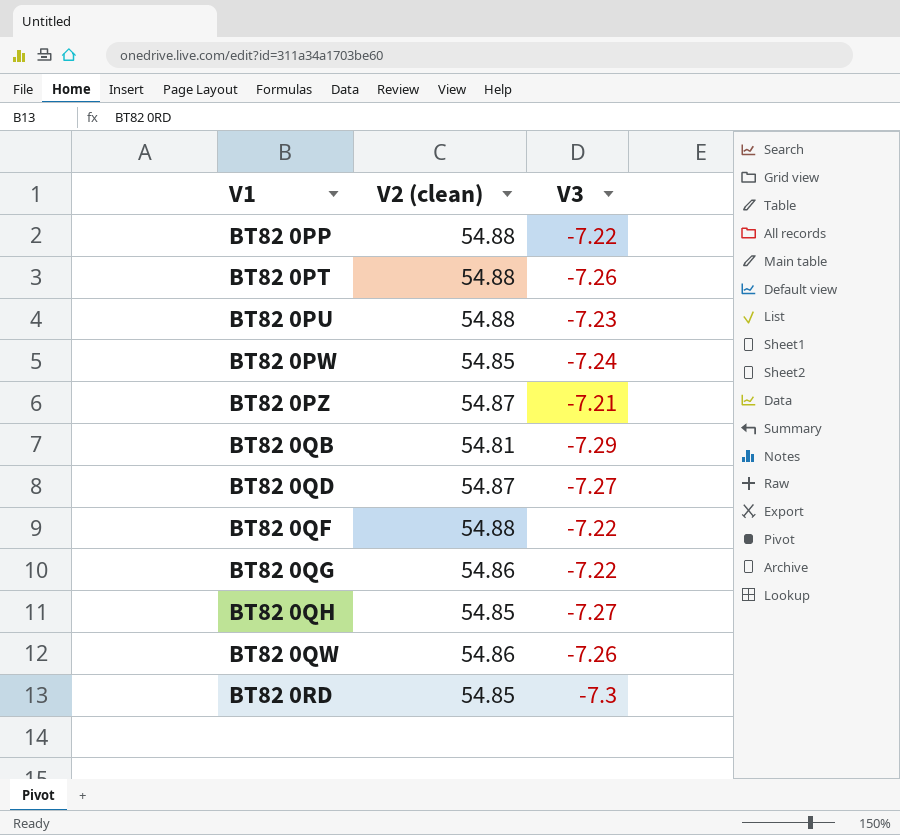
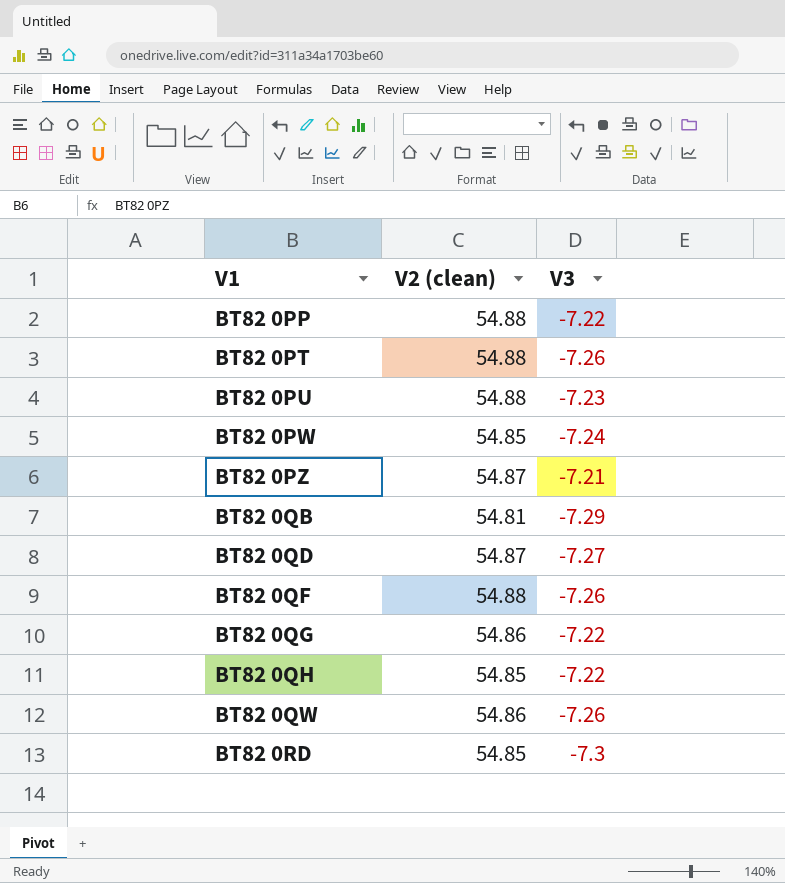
BT82 0QF | V3: -7.22 -> -7.26
BT82 0QH | V3: -7.27 -> -7.22

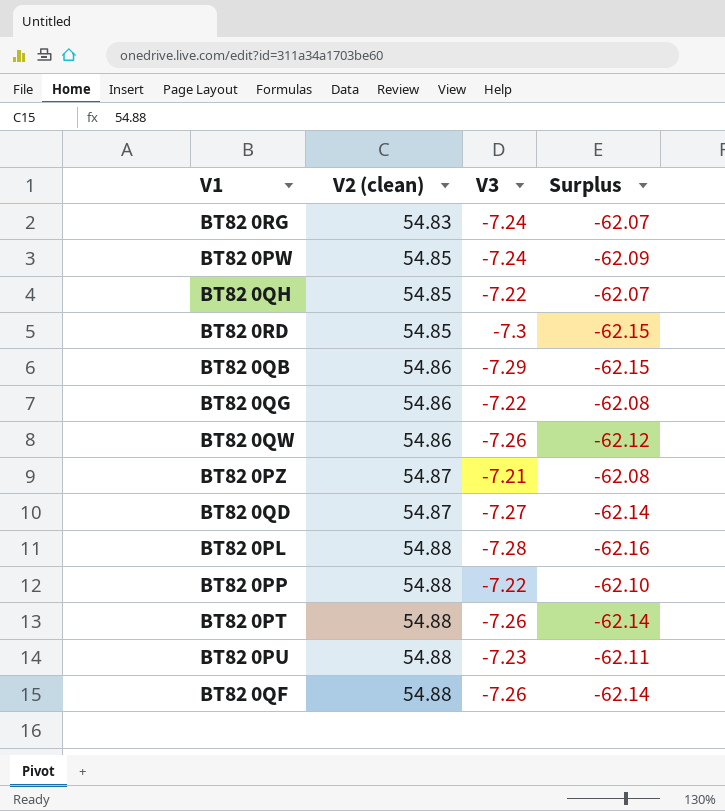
row order: V1 ascending -> V2 (clean) ascending
column Surplus | formula: none -> [V3] - [V2 (clean)]
row BT82 0RG: none -> 54.83 | -7.24 | -62.07
BT82 0QB | V2 (clean): 54.81 -> 54.86
row BT82 0PL: none -> 54.88 | -7.28 | -62.16

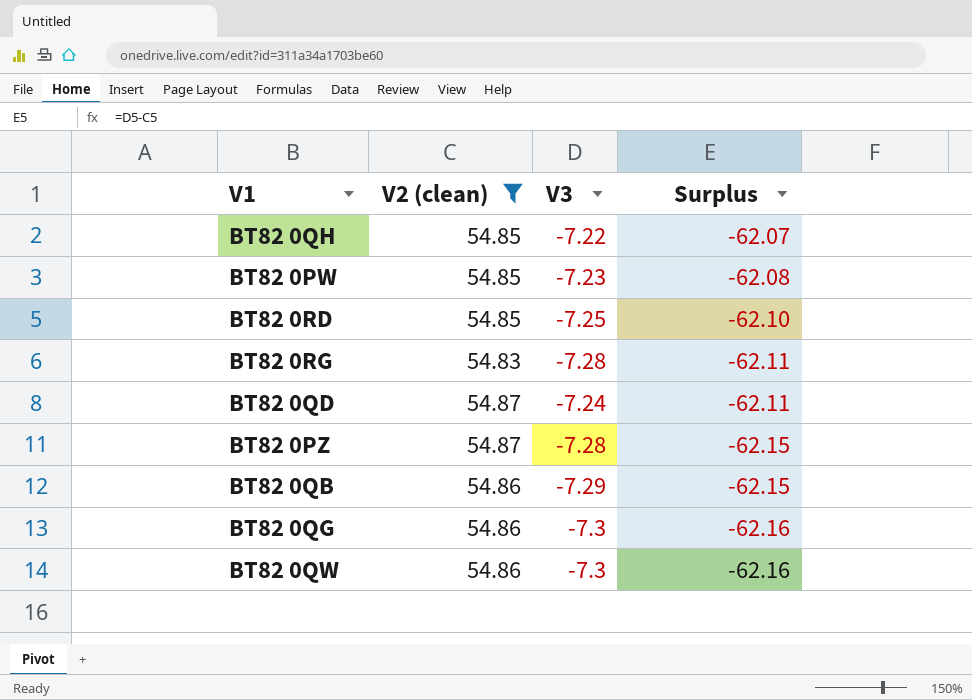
filter: none -> V2 (clean) != 54.88
row order: V2 (clean) ascending -> Surplus descending
BT82 0PW | V3: -7.24 -> -7.23
BT82 0PW | Surplus: -62.09 -> -62.08
BT82 0RD | V3: -7.3 -> -7.25
BT82 0RD | Surplus: -62.15 -> -62.10
BT82 0RG | V3: -7.24 -> -7.28
BT82 0RG | Surplus: -62.07 -> -62.11
BT82 0QD | V3: -7.27 -> -7.24
BT82 0QD | Surplus: -62.14 -> -62.11
BT82 0PZ | V3: -7.21 -> -7.28
BT82 0PZ | Surplus: -62.08 -> -62.15
BT82 0QG | V3: -7.22 -> -7.3
BT82 0QG | Surplus: -62.08 -> -62.16
BT82 0QW | V3: -7.26 -> -7.3
BT82 0QW | Surplus: -62.12 -> -62.16

